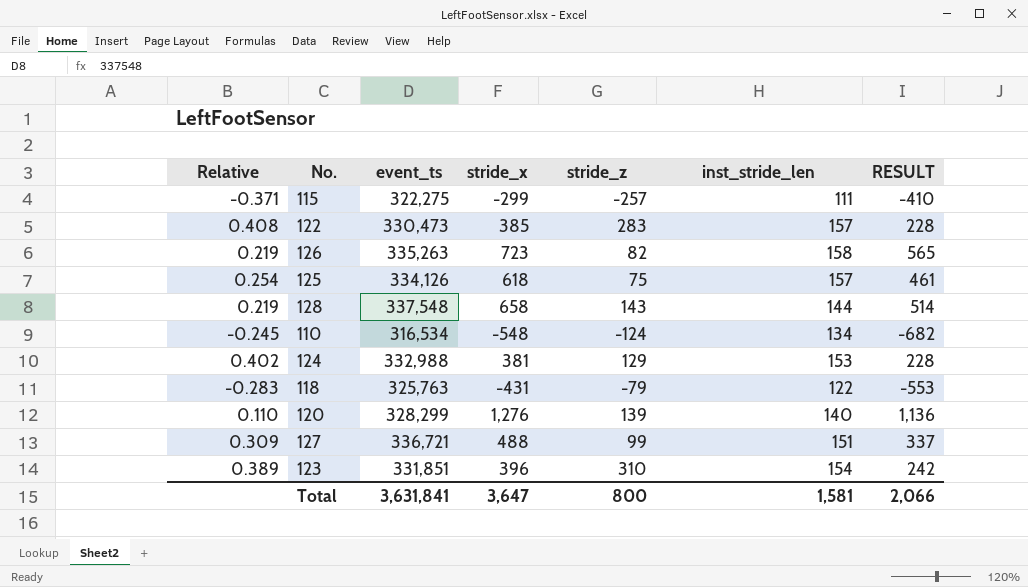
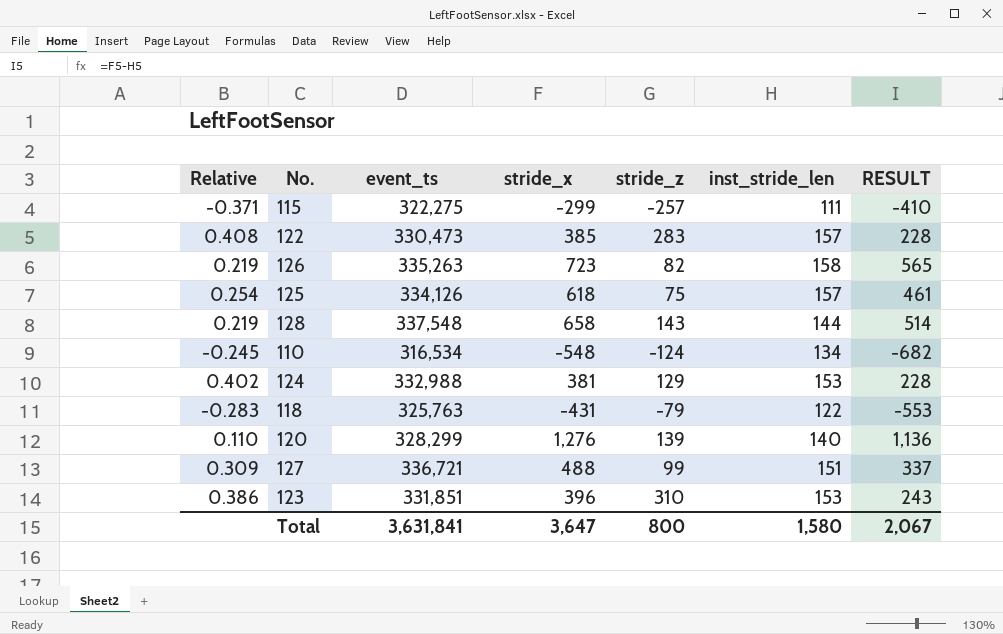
123 | Relative: 0.389 -> 0.386
123 | inst_stride_len: 154 -> 153
123 | RESULT: 242 -> 243
Total | inst_stride_len: 1,581 -> 1,580
Total | RESULT: 2,066 -> 2,067

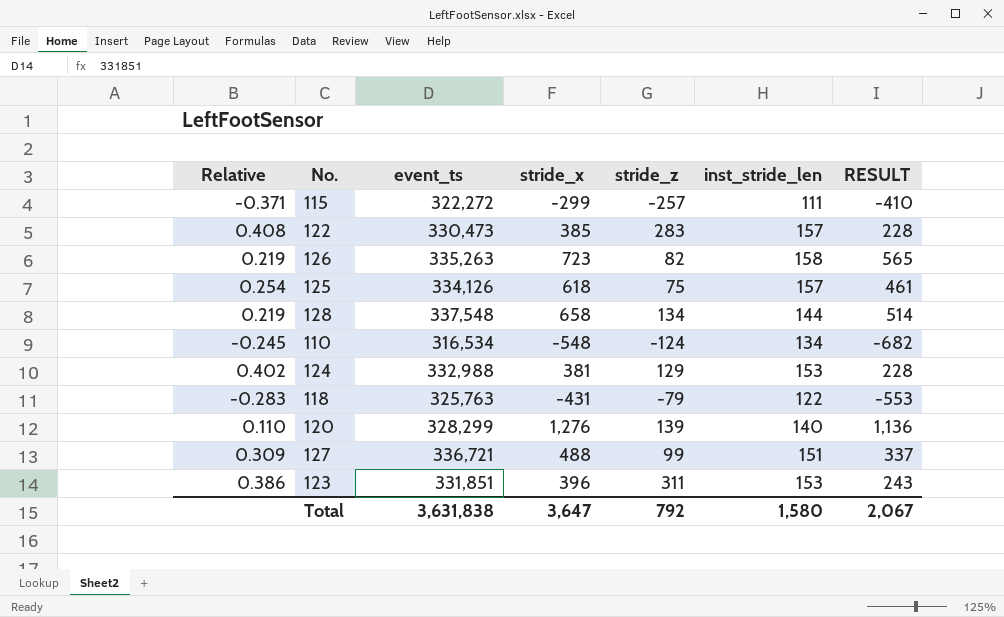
115 | event_ts: 322,275 -> 322,272
128 | stride_z: 143 -> 134
123 | stride_z: 310 -> 311
Total | event_ts: 3,631,841 -> 3,631,838
Total | stride_z: 800 -> 792

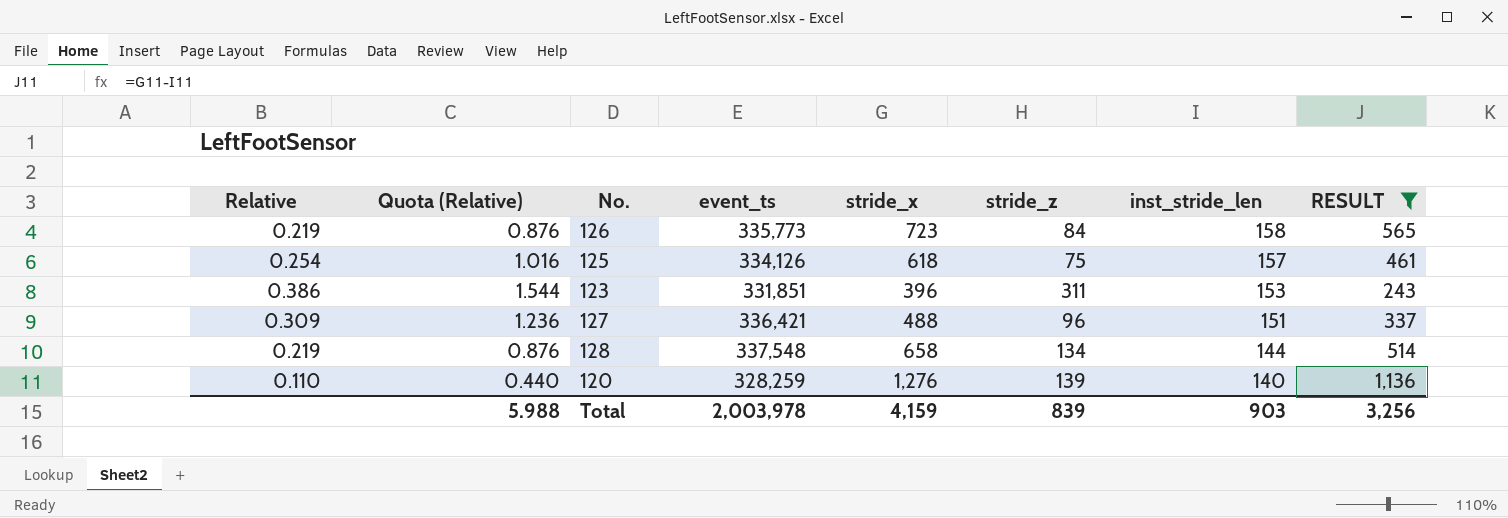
filter: none -> RESULT >= 243
row order: none -> inst_stride_len descending
column Quota (Relative) | formula: none -> [Relative] * 4
126 | event_ts: 335,263 -> 335,773
126 | stride_z: 82 -> 84
127 | event_ts: 336,721 -> 336,421
127 | stride_z: 99 -> 96
120 | event_ts: 328,299 -> 328,259
Total | event_ts: 3,631,838 -> 2,003,978
Total | stride_x: 3,647 -> 4,159
Total | stride_z: 792 -> 839
Total | inst_stride_len: 1,580 -> 903
Total | RESULT: 2,067 -> 3,256

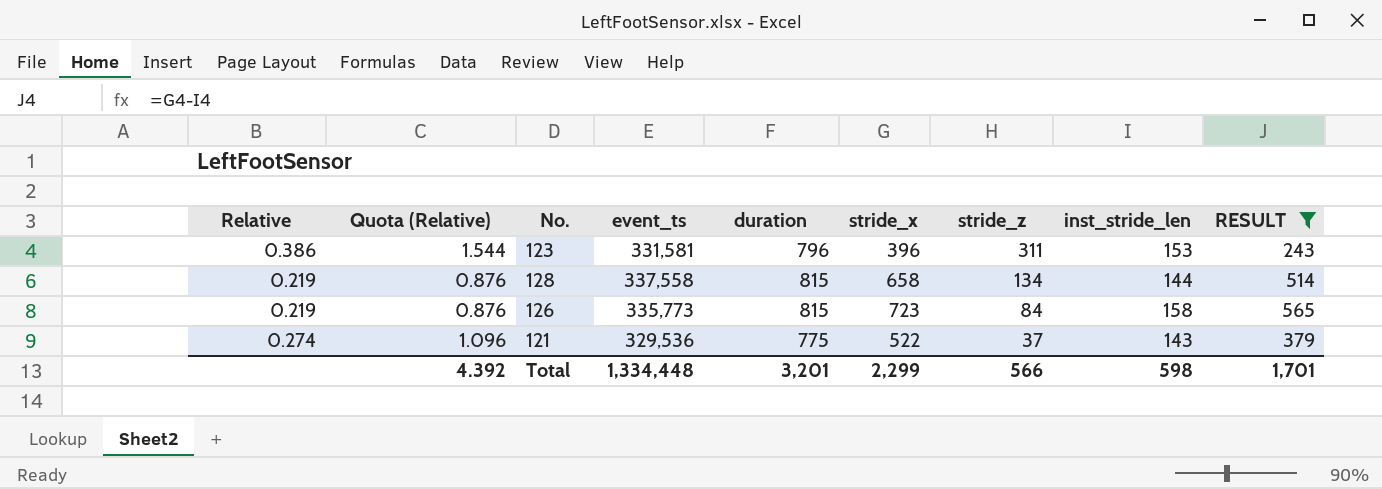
row order: inst_stride_len descending -> stride_z descending
column duration | position: none -> 5
row 125: 0.254 | 1.016 | 334,126 | 618 | 75 | 157 | 461 -> none
row 127: 0.309 | 1.236 | 336,421 | 488 | 96 | 151 | 337 -> none
row 120: 0.110 | 0.440 | 328,259 | 1,276 | 139 | 140 | 1,136 -> none
123 | event_ts: 331,851 -> 331,581
128 | event_ts: 337,548 -> 337,558
row 121: none -> 0.274 | 1.096 | 329,536 | 775 | 522 | 37 | 143 | 379
Total | Quota (Relative): 5.988 -> 4.392
Total | event_ts: 2,003,978 -> 1,334,448
Total | stride_x: 4,159 -> 2,299
Total | stride_z: 839 -> 566
Total | inst_stride_len: 903 -> 598
Total | RESULT: 3,256 -> 1,701

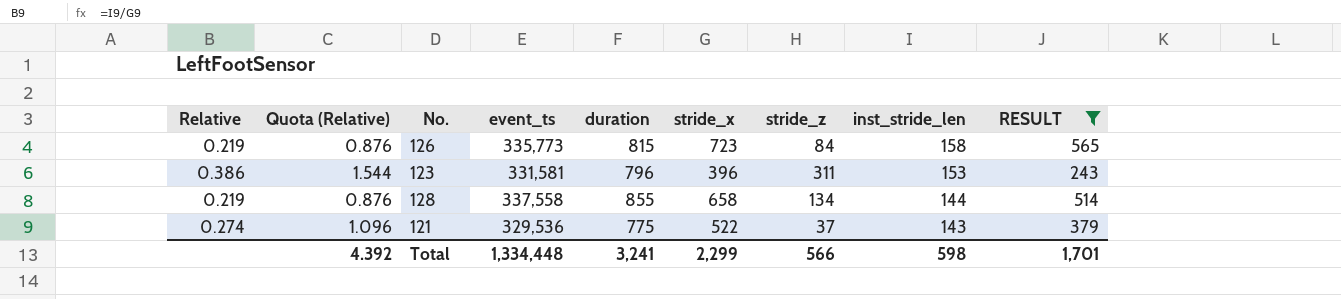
row order: stride_z descending -> inst_stride_len descending
128 | duration: 815 -> 855
Total | duration: 3,201 -> 3,241

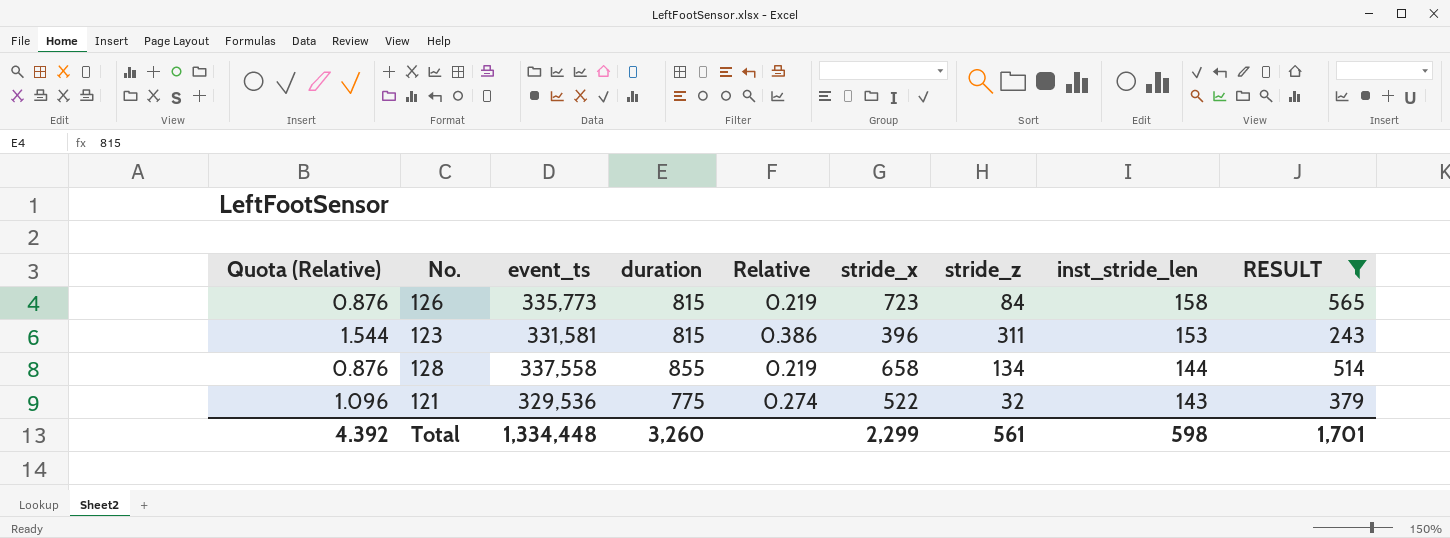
column Relative | position: 1 -> 5
123 | duration: 796 -> 815
121 | stride_z: 37 -> 32
Total | duration: 3,241 -> 3,260
Total | stride_z: 566 -> 561

